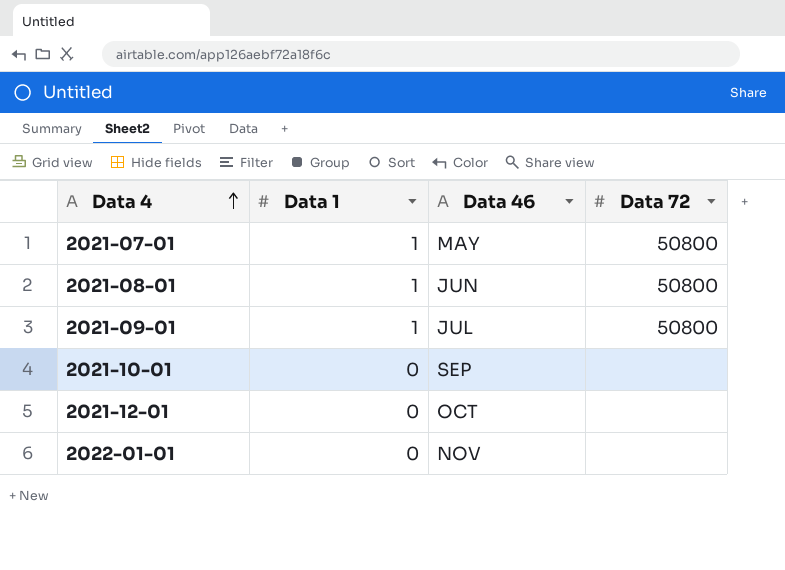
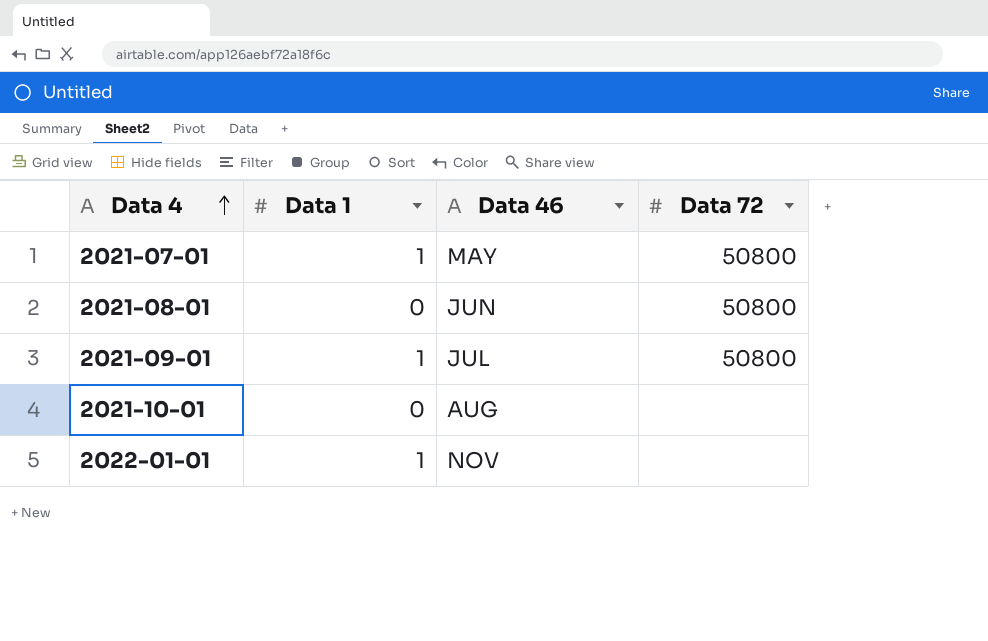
row 2021-12-01: 0 | OCT | none -> none
2021-08-01 | Data 1: 1 -> 0
2021-10-01 | Data 46: SEP -> AUG
2022-01-01 | Data 1: 0 -> 1

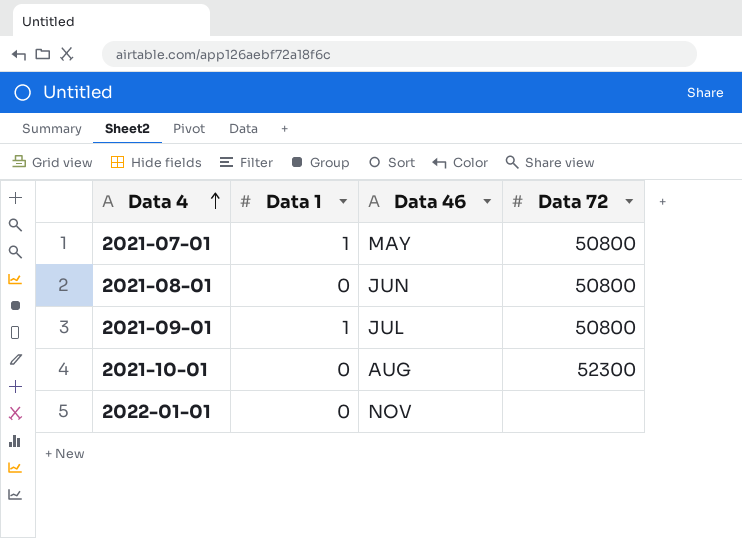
2021-10-01 | Data 72: none -> 52300
2022-01-01 | Data 1: 1 -> 0

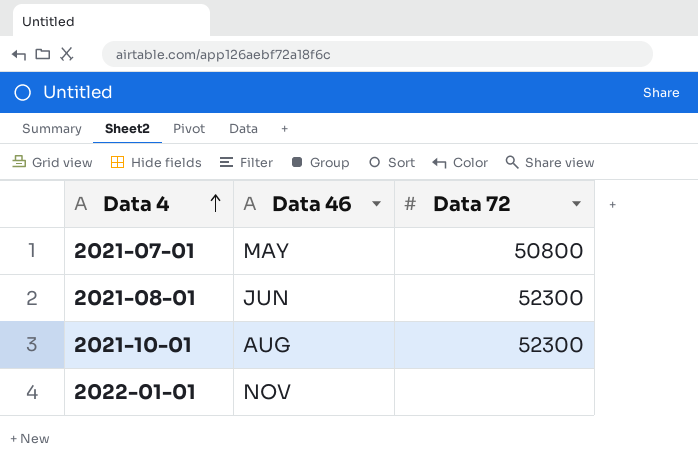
column Data 1 | position: 2 -> none
row 2021-09-01: 1 | JUL | 50800 -> none
2021-08-01 | Data 72: 50800 -> 52300

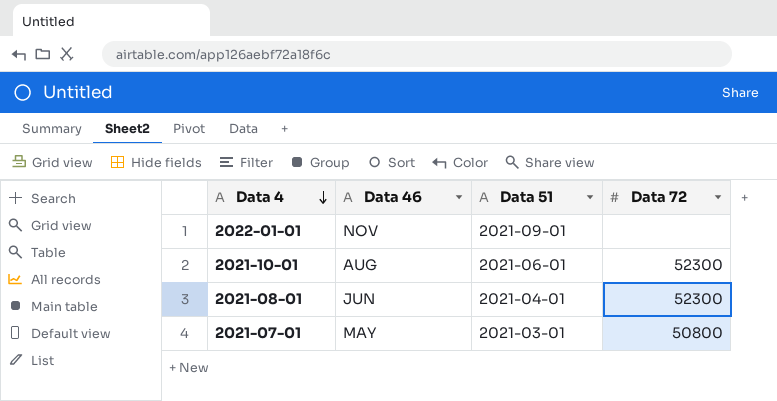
row order: Data 4 ascending -> Data 4 descending
column Data 51 | position: none -> 3

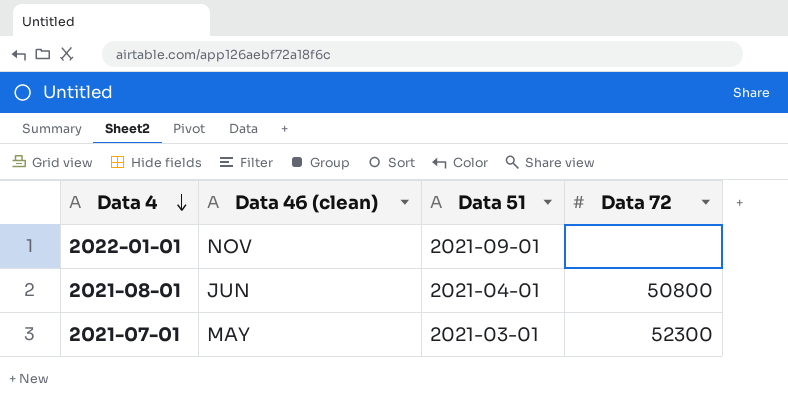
column name: Data 46 -> Data 46 (clean)
row 2021-10-01: AUG | 2021-06-01 | 52300 -> none
2021-08-01 | Data 72: 52300 -> 50800
2021-07-01 | Data 72: 50800 -> 52300

